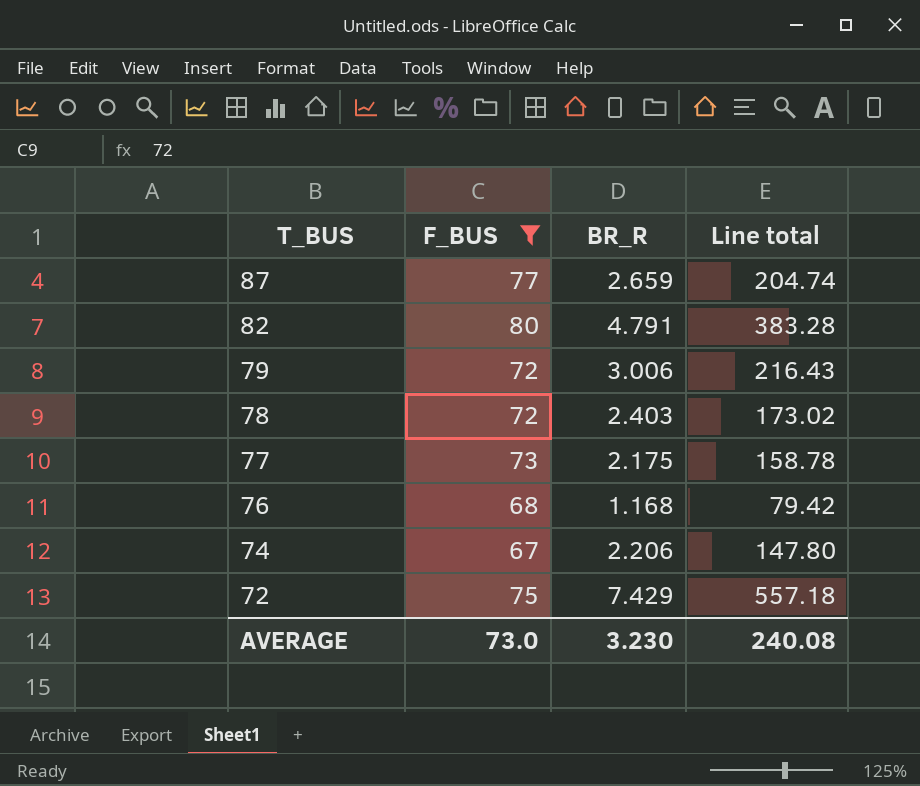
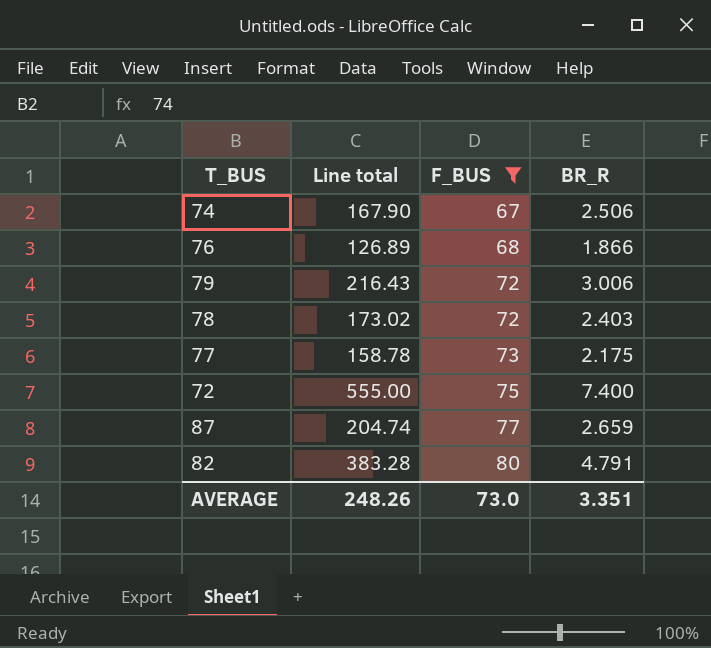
row order: T_BUS descending -> F_BUS ascending
column Line total | position: 4 -> 2
74 | Line total: 147.80 -> 167.90
74 | BR_R: 2.206 -> 2.506
76 | Line total: 79.42 -> 126.89
76 | BR_R: 1.168 -> 1.866
72 | Line total: 557.18 -> 555.00
72 | BR_R: 7.429 -> 7.400
AVERAGE | Line total: 240.08 -> 248.26
AVERAGE | BR_R: 3.230 -> 3.351

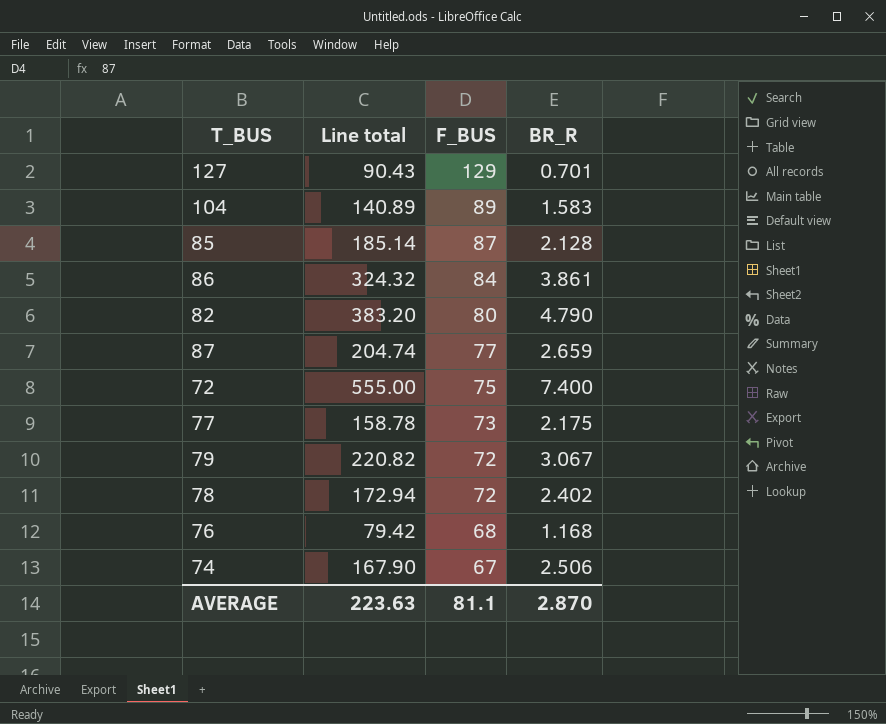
filter: F_BUS <= 80 -> none
row order: F_BUS ascending -> F_BUS descending
82 | Line total: 383.28 -> 383.20
82 | BR_R: 4.791 -> 4.790
79 | Line total: 216.43 -> 220.82
79 | BR_R: 3.006 -> 3.067
78 | Line total: 173.02 -> 172.94
78 | BR_R: 2.403 -> 2.402
76 | Line total: 126.89 -> 79.42
76 | BR_R: 1.866 -> 1.168
AVERAGE | Line total: 248.26 -> 223.63
AVERAGE | F_BUS: 73.0 -> 81.1
AVERAGE | BR_R: 3.351 -> 2.870

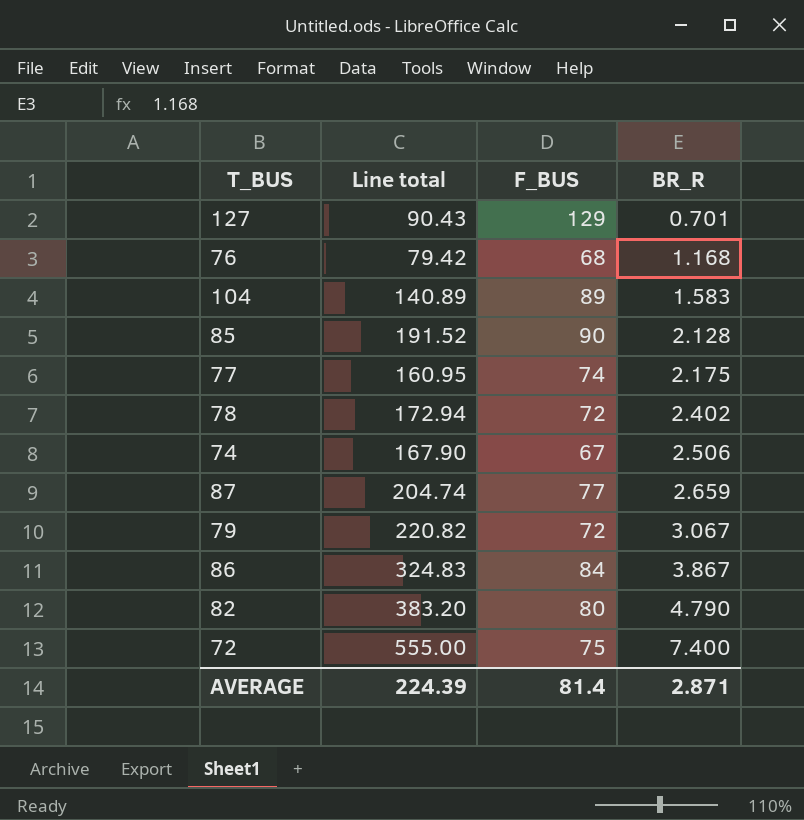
row order: F_BUS descending -> BR_R ascending
85 | Line total: 185.14 -> 191.52
85 | F_BUS: 87 -> 90
77 | Line total: 158.78 -> 160.95
77 | F_BUS: 73 -> 74
86 | Line total: 324.32 -> 324.83
86 | BR_R: 3.861 -> 3.867
AVERAGE | Line total: 223.63 -> 224.39
AVERAGE | F_BUS: 81.1 -> 81.4
AVERAGE | BR_R: 2.870 -> 2.871

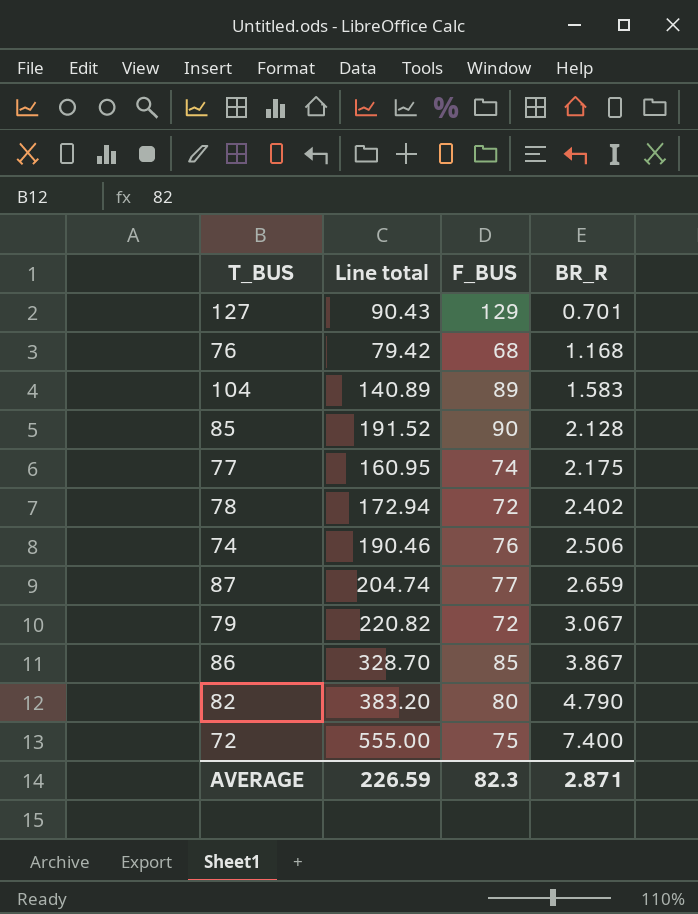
74 | Line total: 167.90 -> 190.46
74 | F_BUS: 67 -> 76
86 | Line total: 324.83 -> 328.70
86 | F_BUS: 84 -> 85
AVERAGE | Line total: 224.39 -> 226.59
AVERAGE | F_BUS: 81.4 -> 82.3

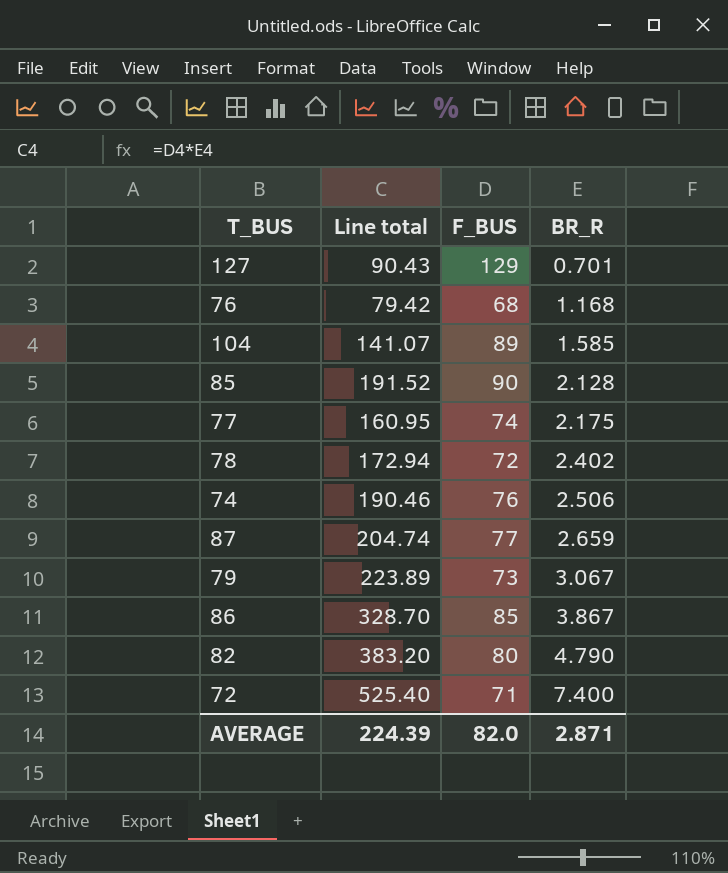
104 | Line total: 140.89 -> 141.07
104 | BR_R: 1.583 -> 1.585
79 | Line total: 220.82 -> 223.89
79 | F_BUS: 72 -> 73
72 | Line total: 555.00 -> 525.40
72 | F_BUS: 75 -> 71
AVERAGE | Line total: 226.59 -> 224.39
AVERAGE | F_BUS: 82.3 -> 82.0

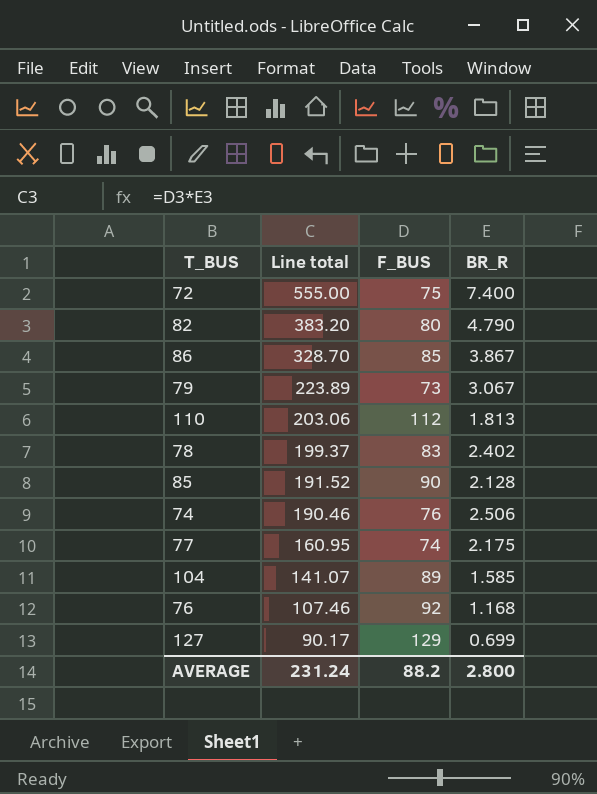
row order: BR_R ascending -> Line total descending
row 87: 204.74 | 77 | 2.659 -> none
72 | Line total: 525.40 -> 555.00
72 | F_BUS: 71 -> 75
row 110: none -> 203.06 | 112 | 1.813
78 | Line total: 172.94 -> 199.37
78 | F_BUS: 72 -> 83
76 | Line total: 79.42 -> 107.46
76 | F_BUS: 68 -> 92
127 | Line total: 90.43 -> 90.17
127 | BR_R: 0.701 -> 0.699
AVERAGE | Line total: 224.39 -> 231.24
AVERAGE | F_BUS: 82.0 -> 88.2
AVERAGE | BR_R: 2.871 -> 2.800

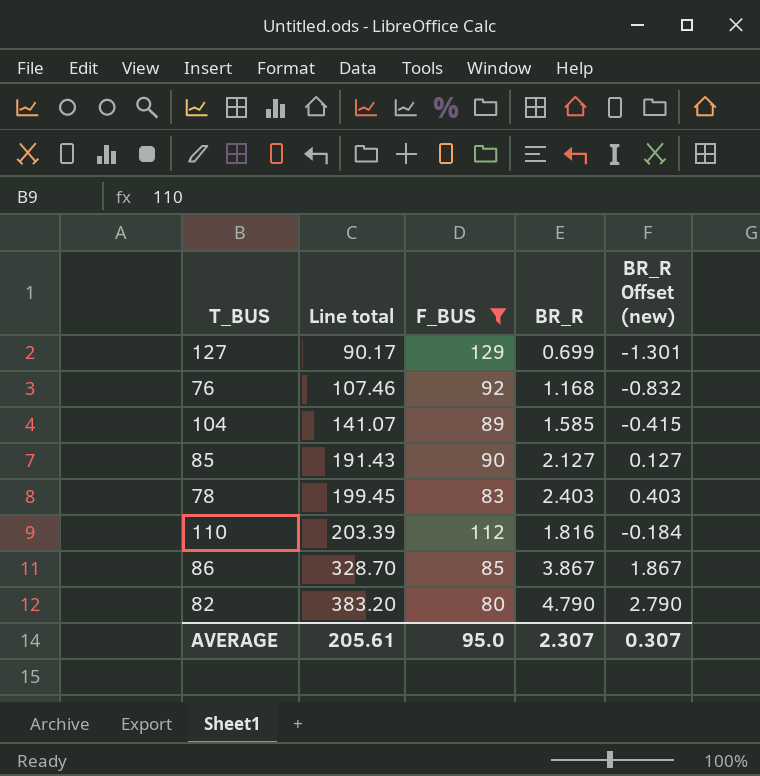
filter: none -> F_BUS >= 80
row order: Line total descending -> Line total ascending
column BR_R Offset (new) | formula: none -> [BR_R] - 2
85 | Line total: 191.52 -> 191.43
85 | BR_R: 2.128 -> 2.127
78 | Line total: 199.37 -> 199.45
78 | BR_R: 2.402 -> 2.403
110 | Line total: 203.06 -> 203.39
110 | BR_R: 1.813 -> 1.816
AVERAGE | Line total: 231.24 -> 205.61
AVERAGE | F_BUS: 88.2 -> 95.0
AVERAGE | BR_R: 2.800 -> 2.307

